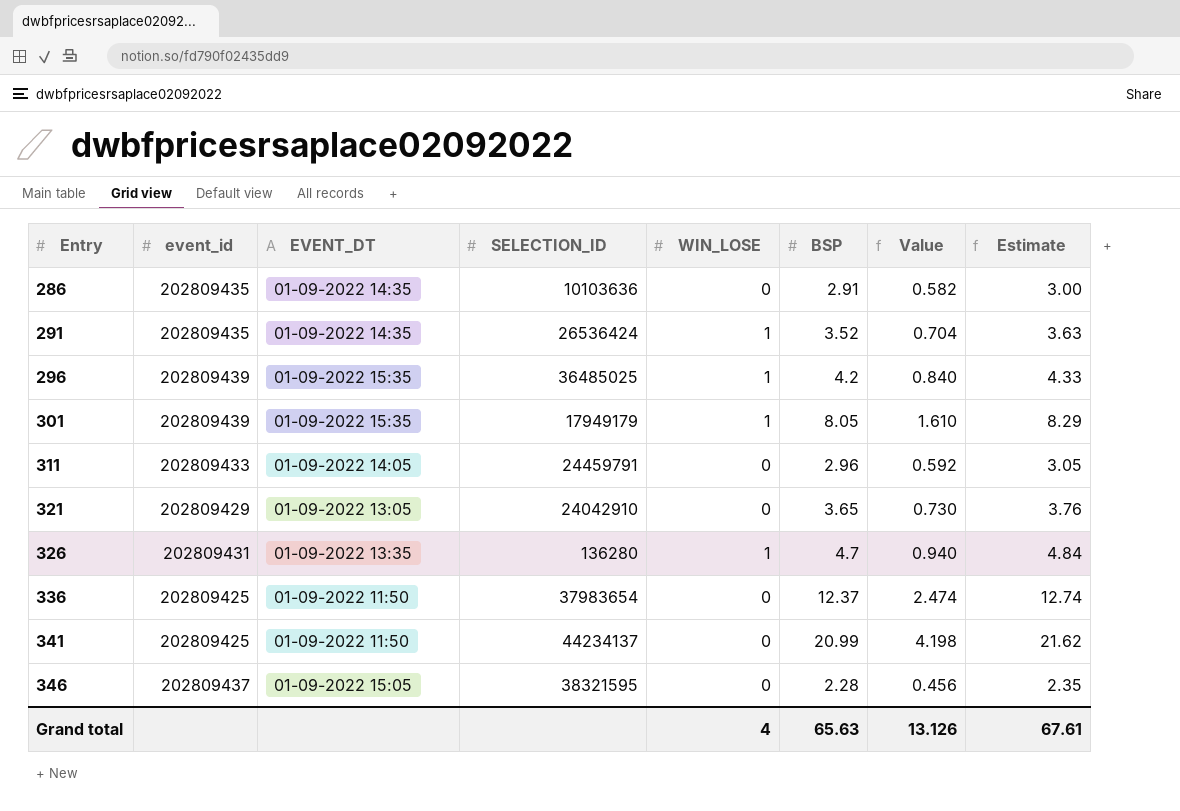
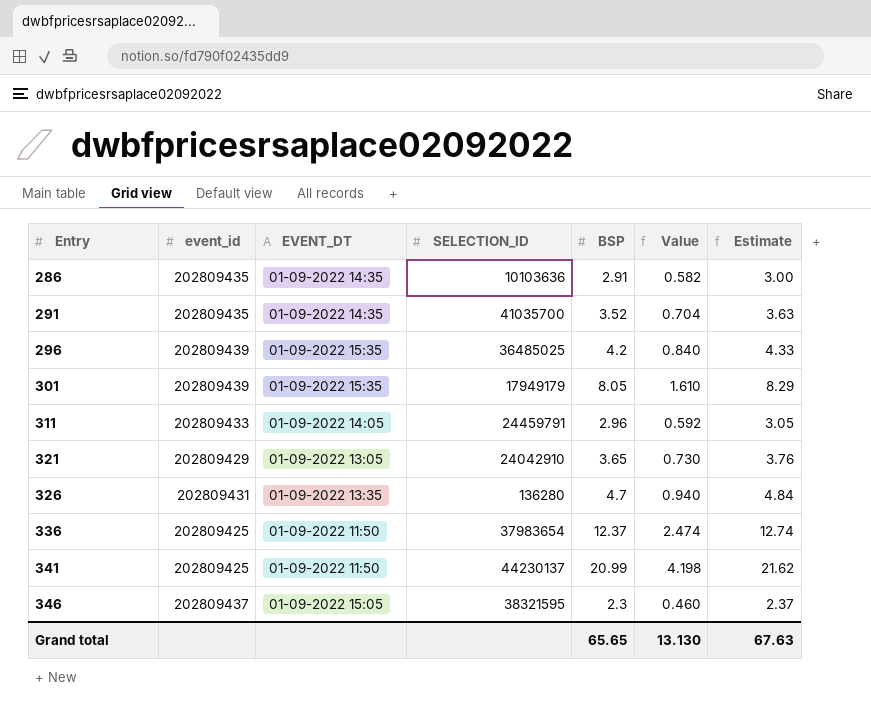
column WIN_LOSE | position: 5 -> none
291 | SELECTION_ID: 26536424 -> 41035700
341 | SELECTION_ID: 44234137 -> 44230137
346 | BSP: 2.28 -> 2.3
346 | Value: 0.456 -> 0.460
346 | Estimate: 2.35 -> 2.37
Grand total | BSP: 65.63 -> 65.65
Grand total | Value: 13.126 -> 13.130
Grand total | Estimate: 67.61 -> 67.63

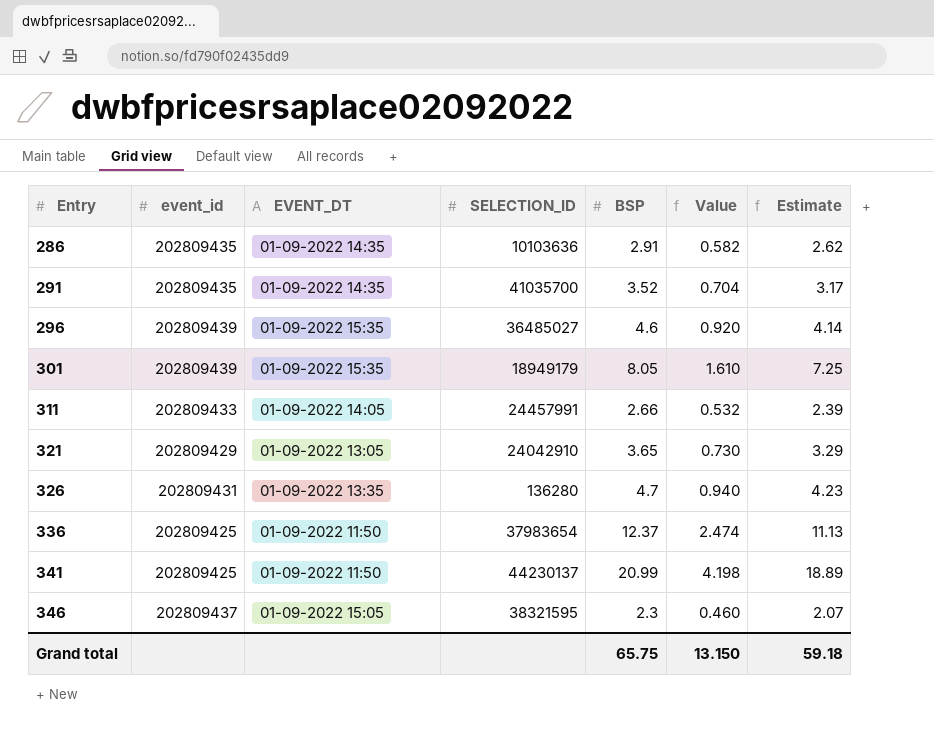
column Estimate | formula: [BSP] * 1.03 -> [BSP] * 0.9
296 | SELECTION_ID: 36485025 -> 36485027
296 | BSP: 4.2 -> 4.6
296 | Value: 0.840 -> 0.920
301 | SELECTION_ID: 17949179 -> 18949179
311 | SELECTION_ID: 24459791 -> 24457991
311 | BSP: 2.96 -> 2.66
311 | Value: 0.592 -> 0.532
Grand total | BSP: 65.65 -> 65.75
Grand total | Value: 13.130 -> 13.150
Grand total | Estimate: 67.63 -> 59.18

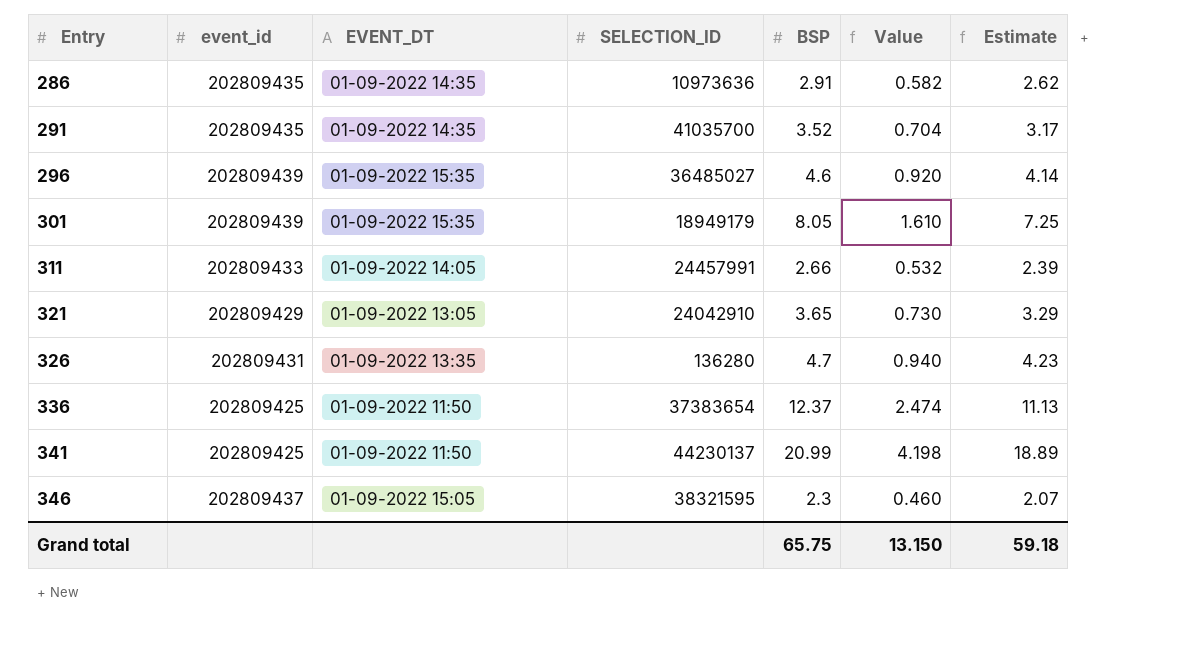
286 | SELECTION_ID: 10103636 -> 10973636
336 | SELECTION_ID: 37983654 -> 37383654

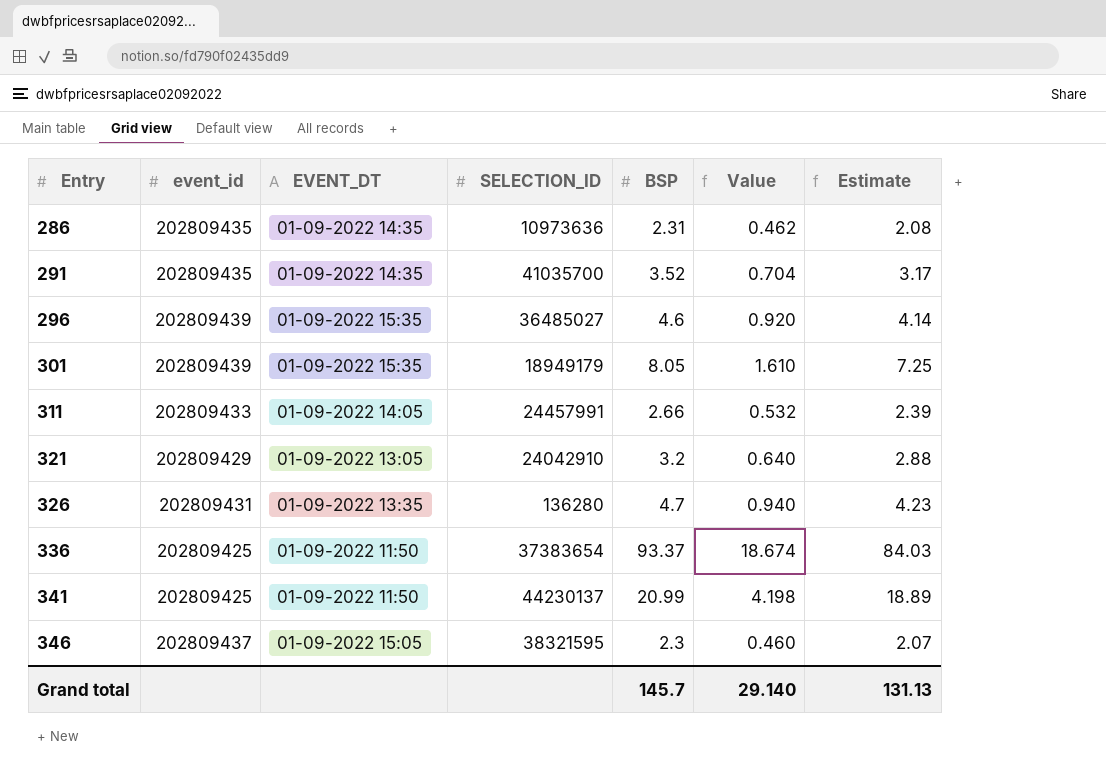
286 | BSP: 2.91 -> 2.31
286 | Value: 0.582 -> 0.462
286 | Estimate: 2.62 -> 2.08
321 | BSP: 3.65 -> 3.2
321 | Value: 0.730 -> 0.640
321 | Estimate: 3.29 -> 2.88
336 | BSP: 12.37 -> 93.37
336 | Value: 2.474 -> 18.674
336 | Estimate: 11.13 -> 84.03
Grand total | BSP: 65.75 -> 145.7
Grand total | Value: 13.150 -> 29.140
Grand total | Estimate: 59.18 -> 131.13

